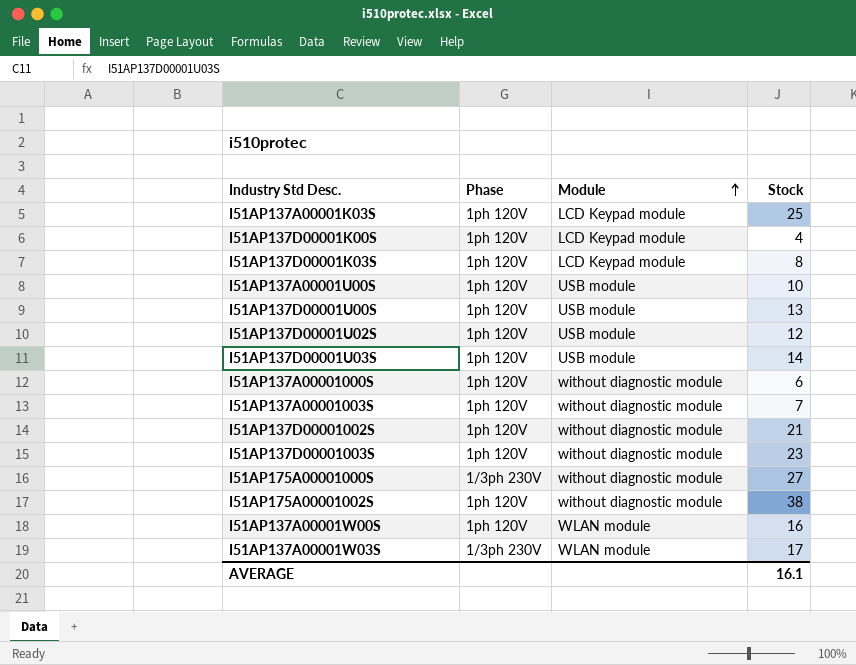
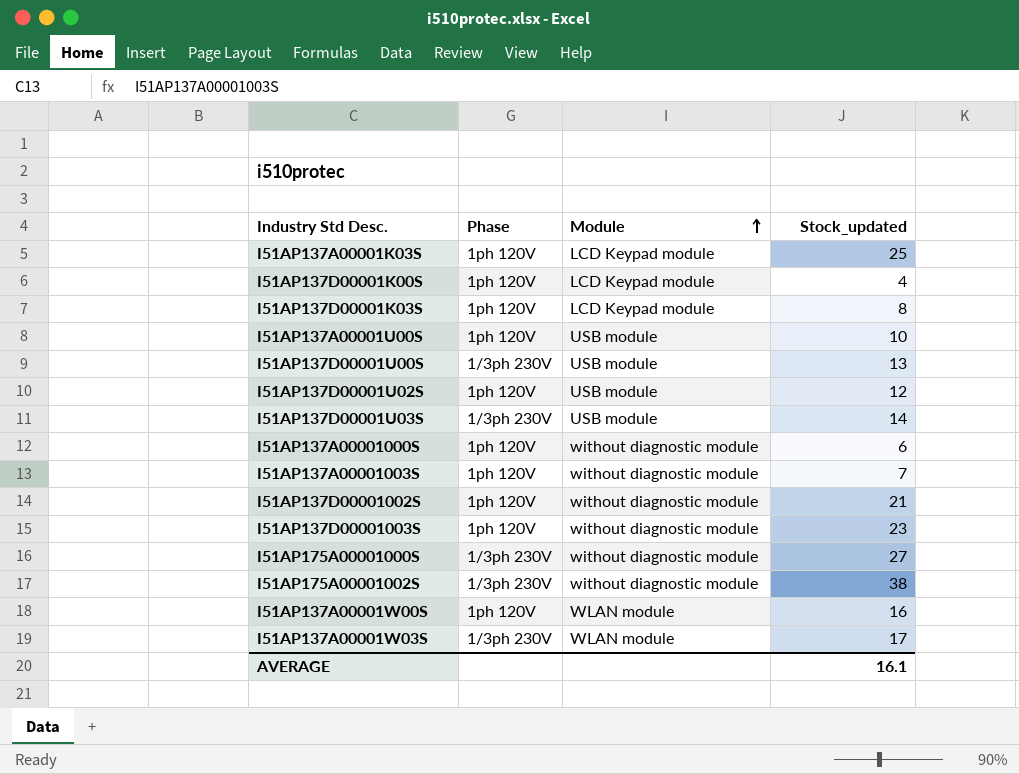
column name: Stock -> Stock_updated
I51AP137D00001U00S | Phase: 1ph 120V -> 1/3ph 230V
I51AP137D00001U03S | Phase: 1ph 120V -> 1/3ph 230V
I51AP175A00001002S | Phase: 1ph 120V -> 1/3ph 230V

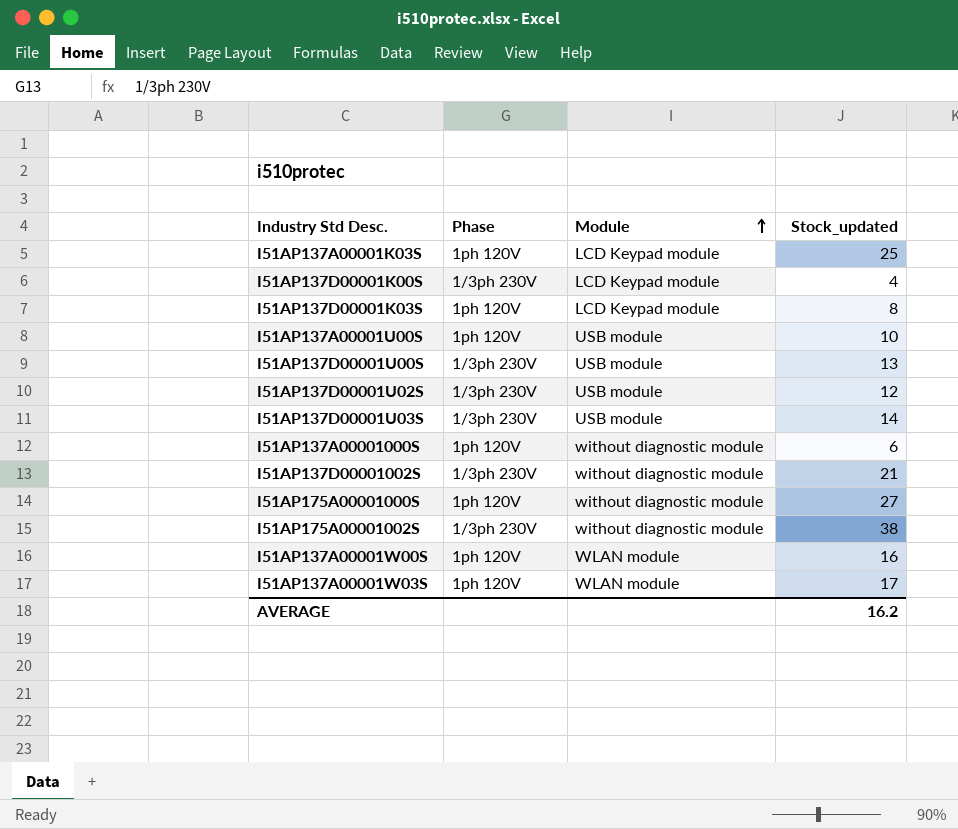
row I51AP137A00001003S: 1ph 120V | without diagnostic module | 7 -> none
row I51AP137D00001003S: 1ph 120V | without diagnostic module | 23 -> none
I51AP137D00001K00S | Phase: 1ph 120V -> 1/3ph 230V
I51AP137D00001U02S | Phase: 1ph 120V -> 1/3ph 230V
I51AP137D00001002S | Phase: 1ph 120V -> 1/3ph 230V
I51AP175A00001000S | Phase: 1/3ph 230V -> 1ph 120V
I51AP137A00001W03S | Phase: 1/3ph 230V -> 1ph 120V
AVERAGE | Stock_updated: 16.1 -> 16.2

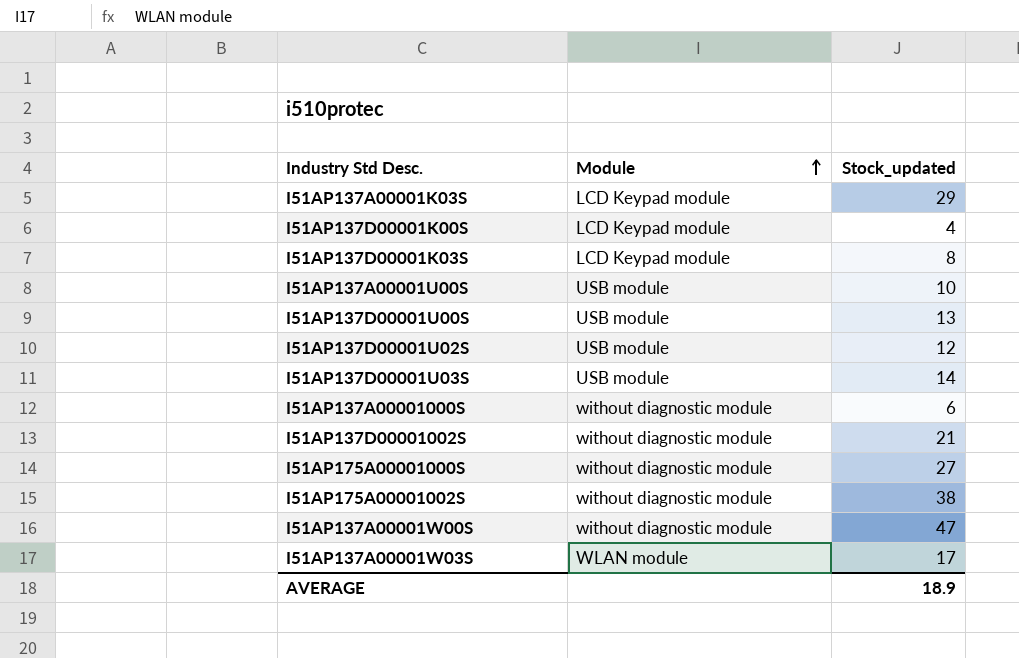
column Phase | position: 2 -> none
I51AP137A00001K03S | Stock_updated: 25 -> 29
I51AP137A00001W00S | Module: WLAN module -> without diagnostic module
I51AP137A00001W00S | Stock_updated: 16 -> 47
AVERAGE | Stock_updated: 16.2 -> 18.9

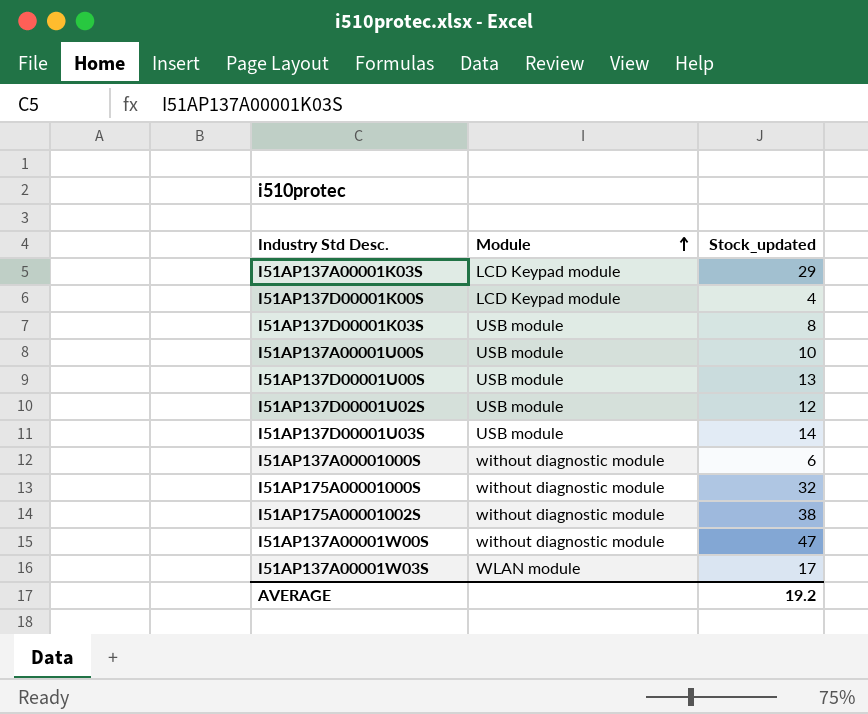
row I51AP137D00001002S: without diagnostic module | 21 -> none
I51AP137D00001K03S | Module: LCD Keypad module -> USB module
I51AP175A00001000S | Stock_updated: 27 -> 32
AVERAGE | Stock_updated: 18.9 -> 19.2

